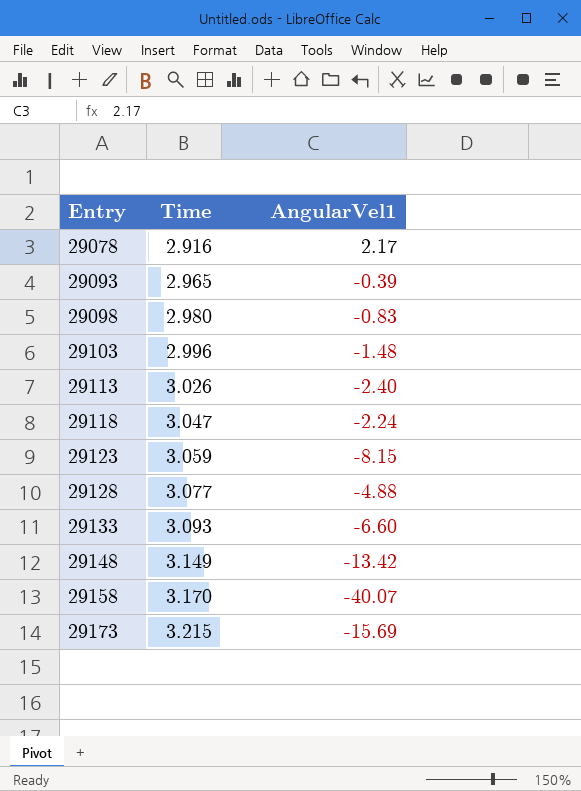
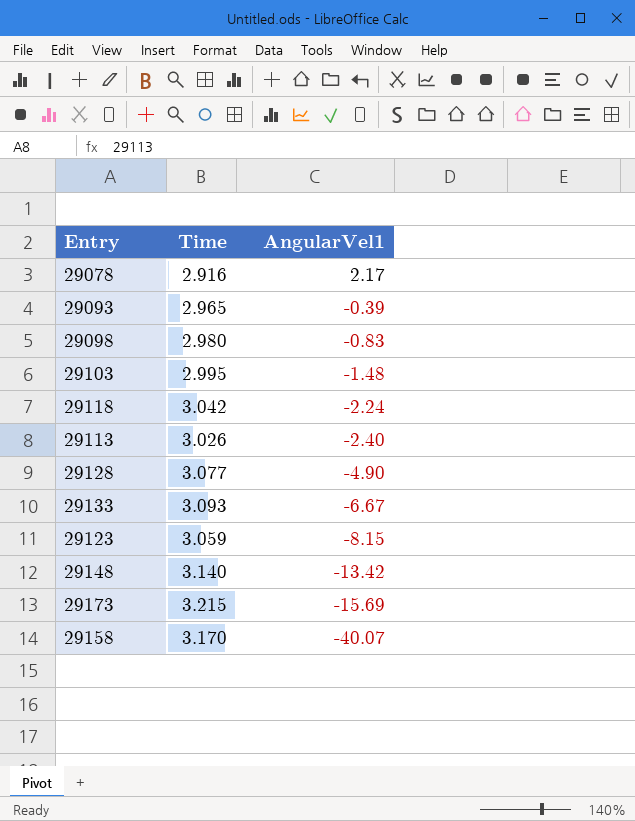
row order: Entry ascending -> AngularVel1 descending
29103 | Time: 2.996 -> 2.995
29118 | Time: 3.047 -> 3.042
29128 | AngularVel1: -4.88 -> -4.90
29133 | AngularVel1: -6.60 -> -6.67
29148 | Time: 3.149 -> 3.140

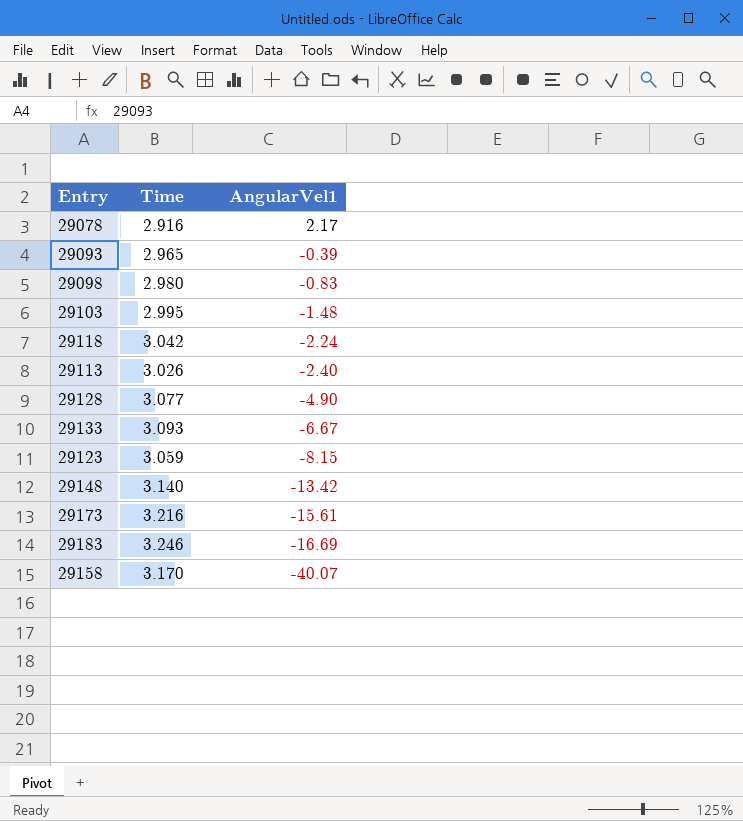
29173 | Time: 3.215 -> 3.216
29173 | AngularVel1: -15.69 -> -15.61
row 29183: none -> 3.246 | -16.69

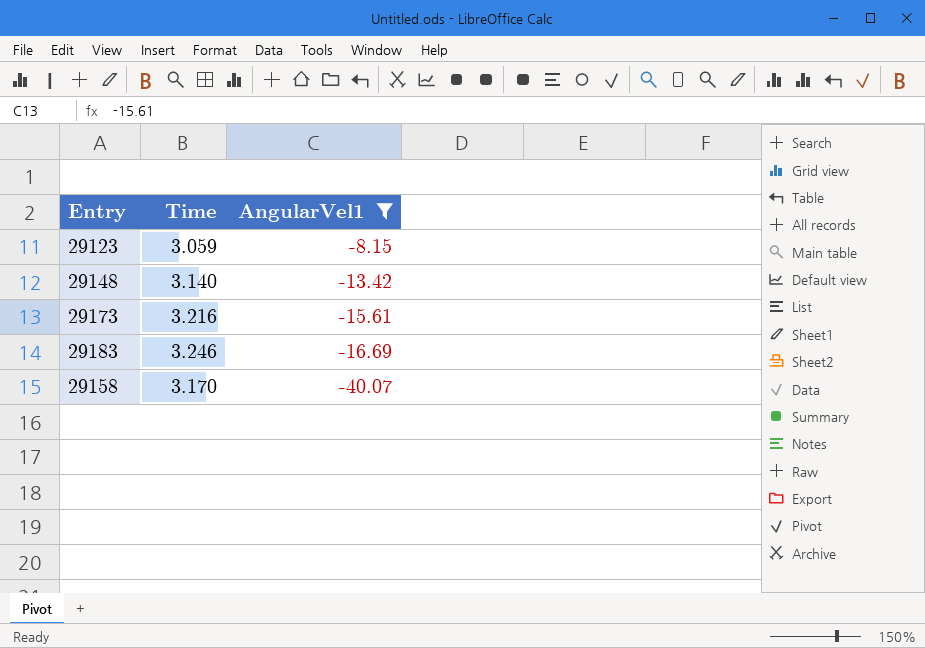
filter: none -> AngularVel1 <= -8.15

